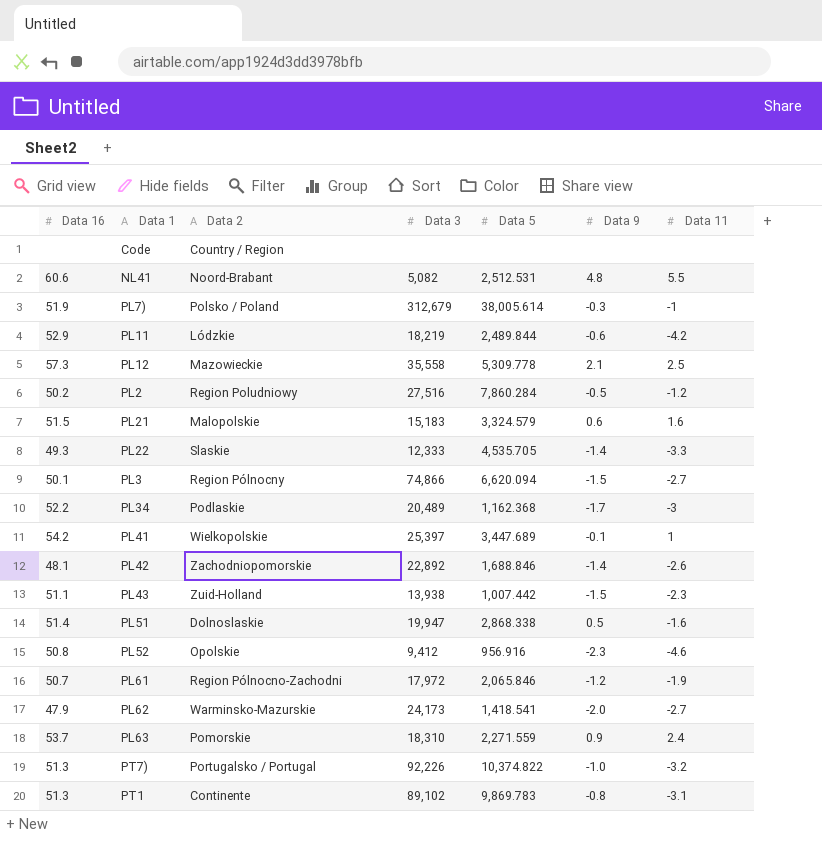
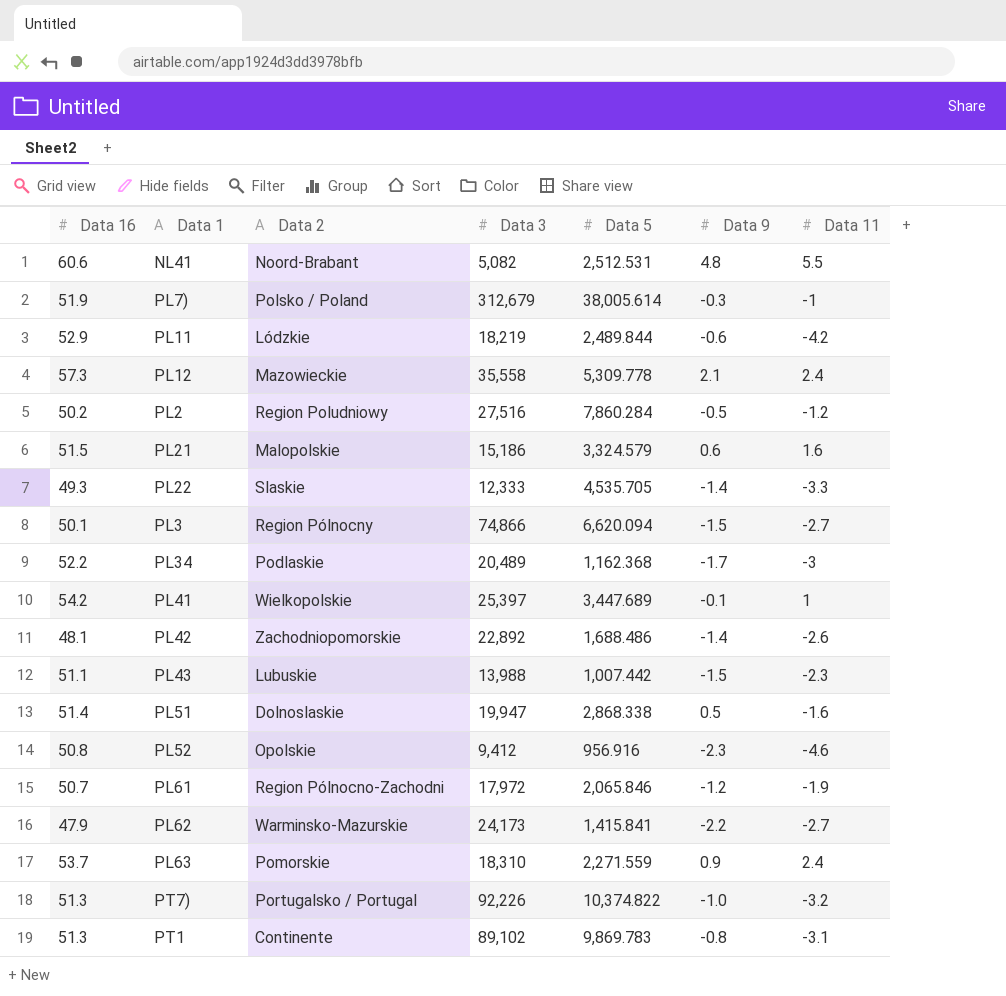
row Code: none | Country / Region | none | none | none | none -> none
PL12 | Data 11: 2.5 -> 2.4
PL21 | Data 3: 15,183 -> 15,186
PL42 | Data 5: 1,688.846 -> 1,688.486
PL43 | Data 2: Zuid-Holland -> Lubuskie
PL43 | Data 3: 13,938 -> 13,988
PL62 | Data 5: 1,418.541 -> 1,415.841
PL62 | Data 9: -2.0 -> -2.2

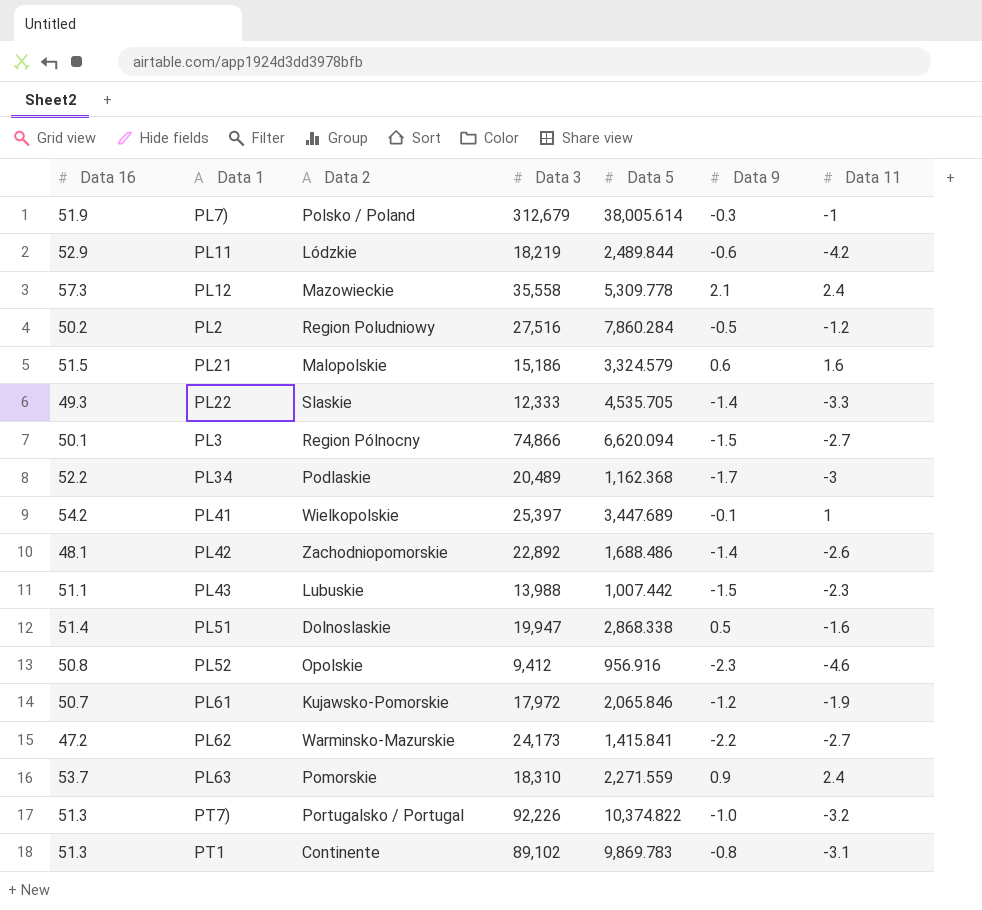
row NL41: 60.6 | Noord-Brabant | 5,082 | 2,512.531 | 4.8 | 5.5 -> none
PL61 | Data 2: Region Pólnocno-Zachodni -> Kujawsko-Pomorskie
PL62 | Data 16: 47.9 -> 47.2

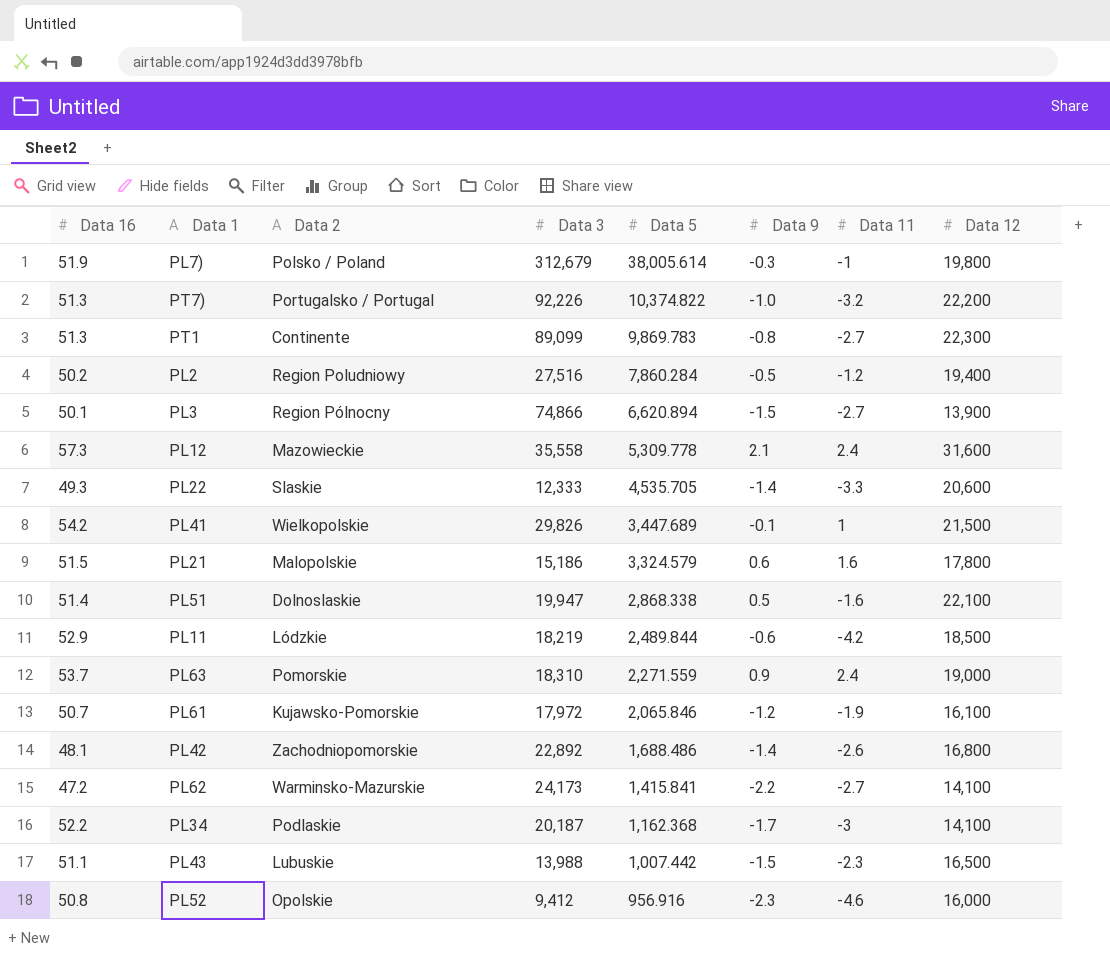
row order: none -> Data 5 descending
column Data 12 | position: none -> 8
PT1 | Data 3: 89,102 -> 89,099
PT1 | Data 11: -3.1 -> -2.7
PL3 | Data 5: 6,620.094 -> 6,620.894
PL41 | Data 3: 25,397 -> 29,826
PL34 | Data 3: 20,489 -> 20,187

